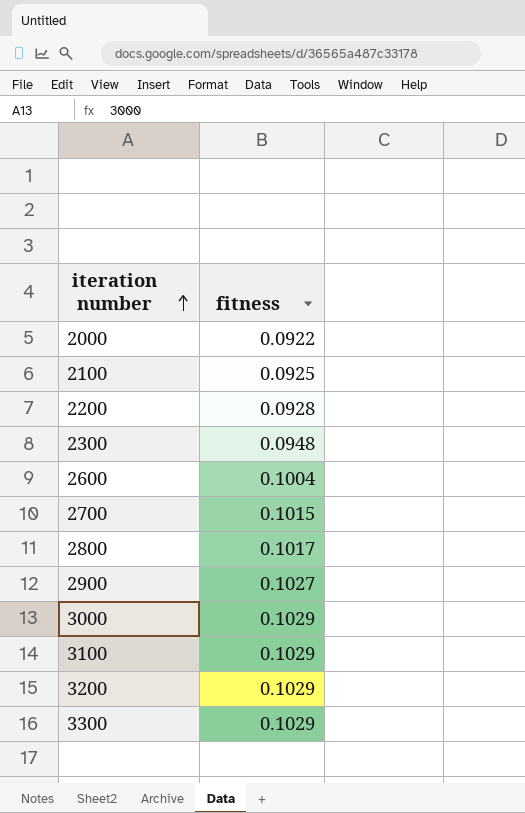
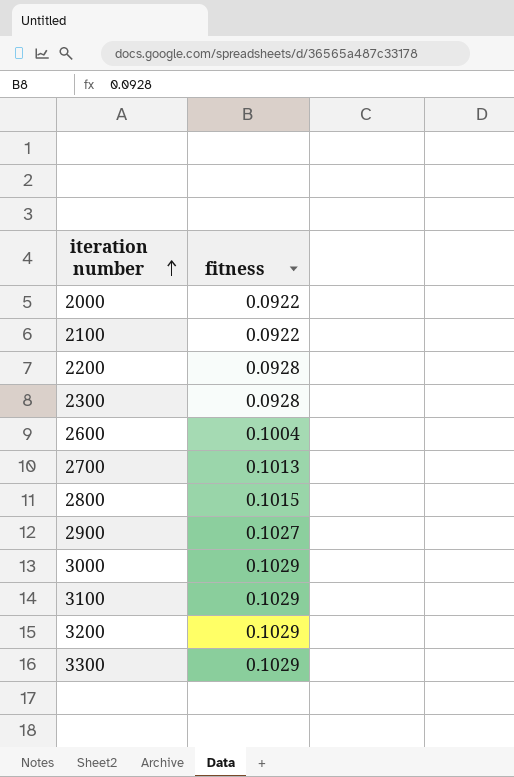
2100 | fitness: 0.0925 -> 0.0922
2300 | fitness: 0.0948 -> 0.0928
2700 | fitness: 0.1015 -> 0.1013
2800 | fitness: 0.1017 -> 0.1015

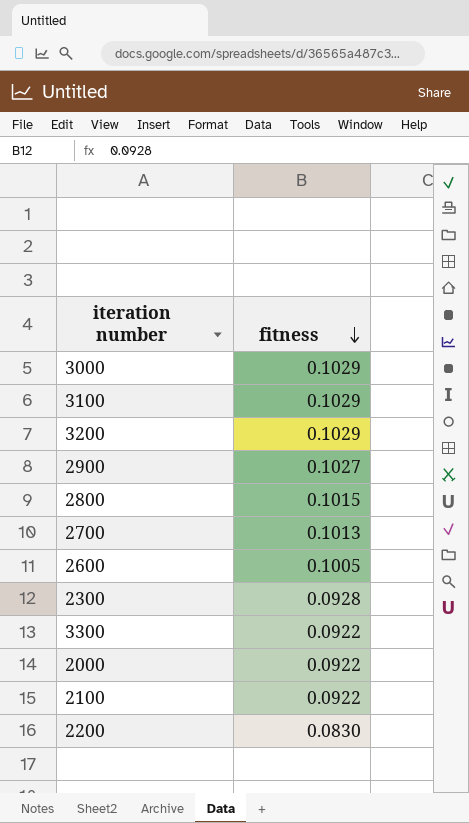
row order: iteration number ascending -> fitness descending
2600 | fitness: 0.1004 -> 0.1005
3300 | fitness: 0.1029 -> 0.0922
2200 | fitness: 0.0928 -> 0.0830

